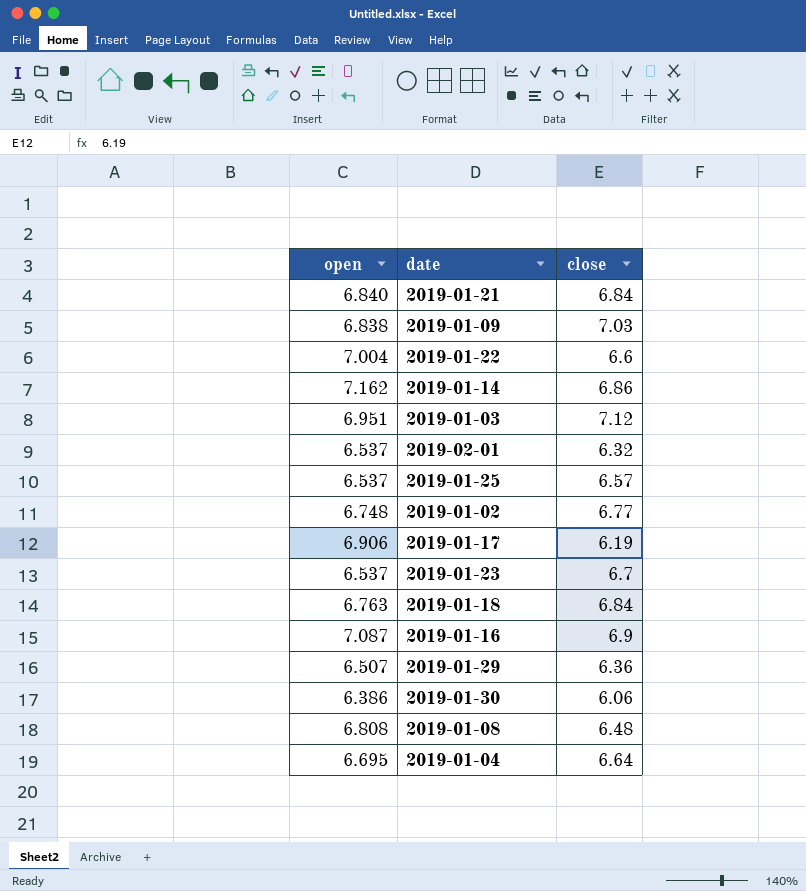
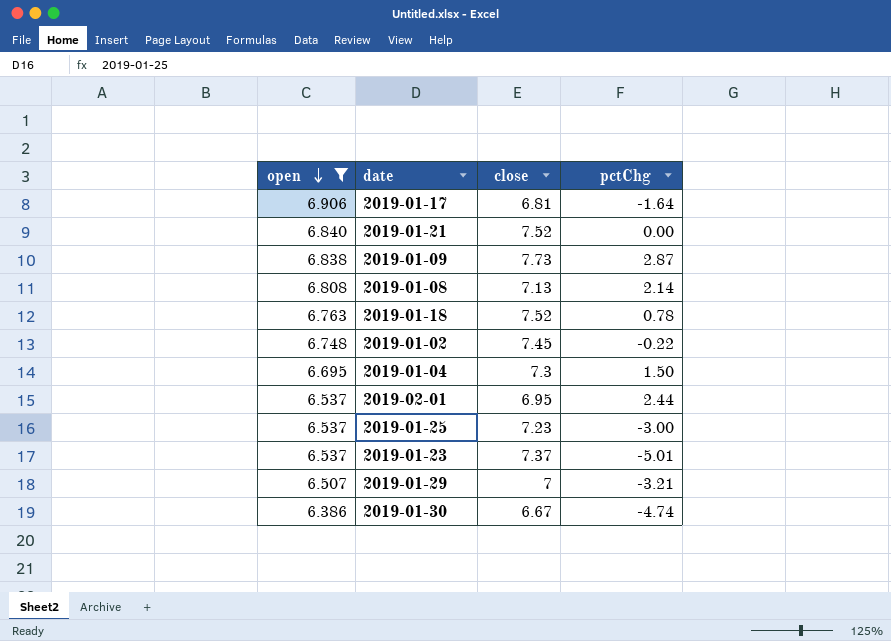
filter: none -> open <= 6.906
row order: none -> open descending
column pctChg | position: none -> 4
2019-01-17 | close: 6.19 -> 6.81
2019-01-21 | close: 6.84 -> 7.52
2019-01-09 | close: 7.03 -> 7.73
2019-01-08 | close: 6.48 -> 7.13
2019-01-18 | close: 6.84 -> 7.52
2019-01-02 | close: 6.77 -> 7.45
2019-01-04 | close: 6.64 -> 7.3
2019-02-01 | close: 6.32 -> 6.95
2019-01-25 | close: 6.57 -> 7.23
2019-01-23 | close: 6.7 -> 7.37
2019-01-29 | close: 6.36 -> 7
2019-01-30 | close: 6.06 -> 6.67

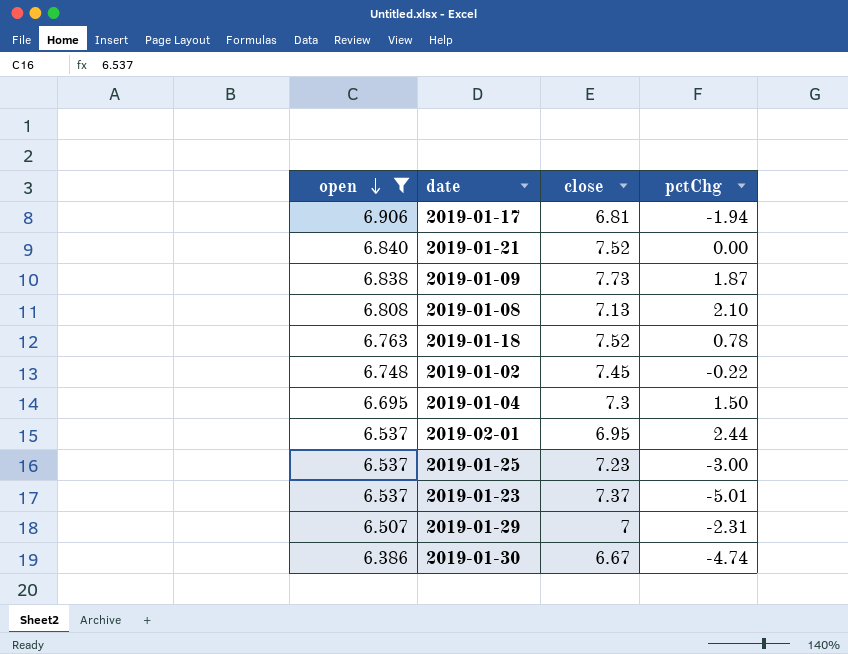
2019-01-17 | pctChg: -1.64 -> -1.94
2019-01-09 | pctChg: 2.87 -> 1.87
2019-01-08 | pctChg: 2.14 -> 2.10
2019-01-29 | pctChg: -3.21 -> -2.31

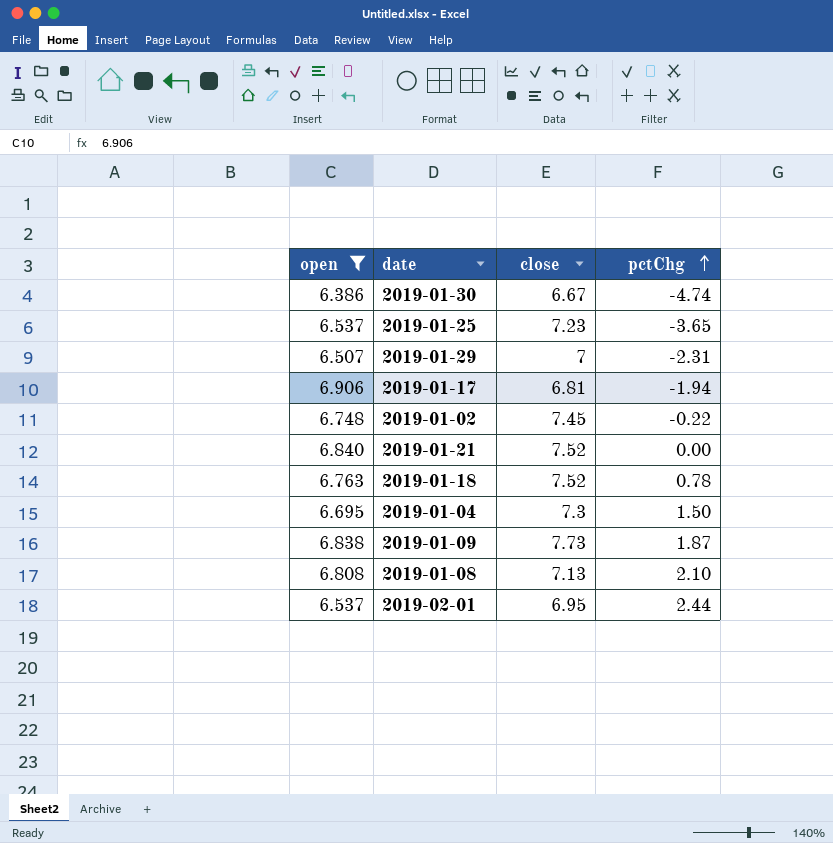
row order: open descending -> pctChg ascending
row 2019-01-23: 6.537 | 7.37 | -5.01 -> none
2019-01-25 | pctChg: -3.00 -> -3.65

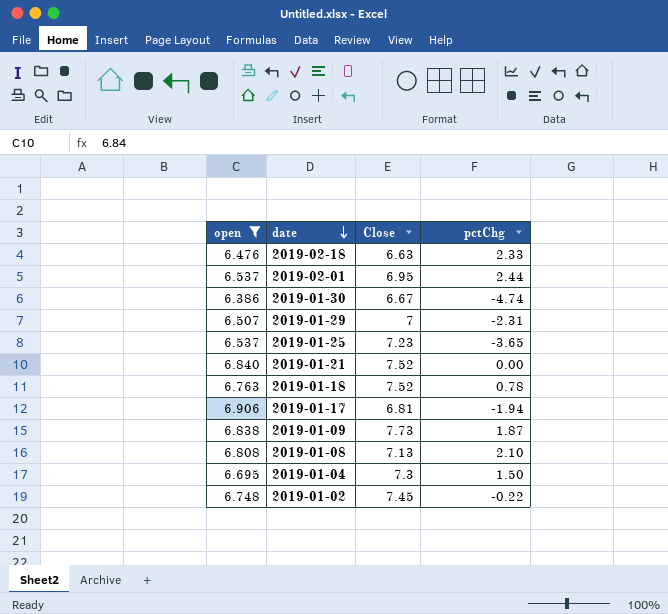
row order: pctChg ascending -> date descending
column name: close -> Close
row 2019-02-18: none -> 6.476 | 6.63 | 2.33

